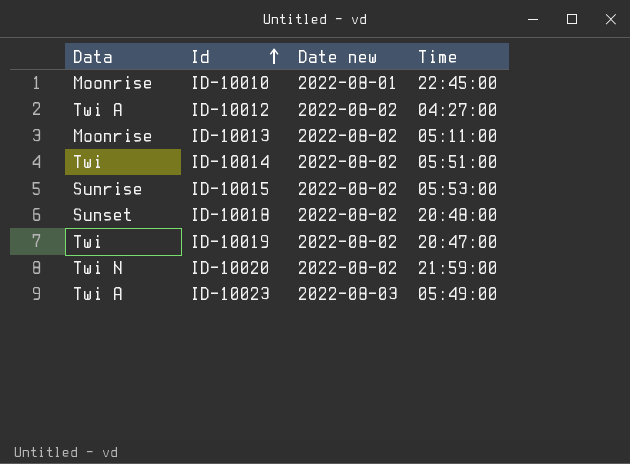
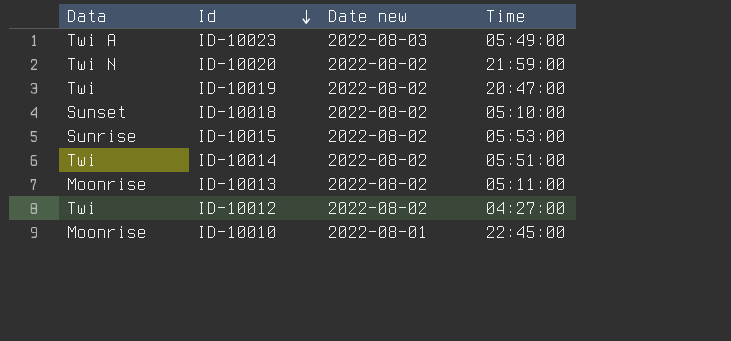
row order: Id ascending -> Id descending
ID-10018 | Time: 20:48:00 -> 05:10:00
ID-10012 | Data: Twi A -> Twi

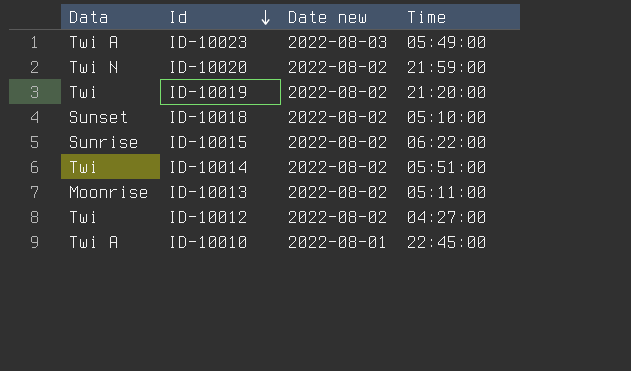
ID-10019 | Time: 20:47:00 -> 21:20:00
ID-10015 | Time: 05:53:00 -> 06:22:00
ID-10010 | Data: Moonrise -> Twi A

